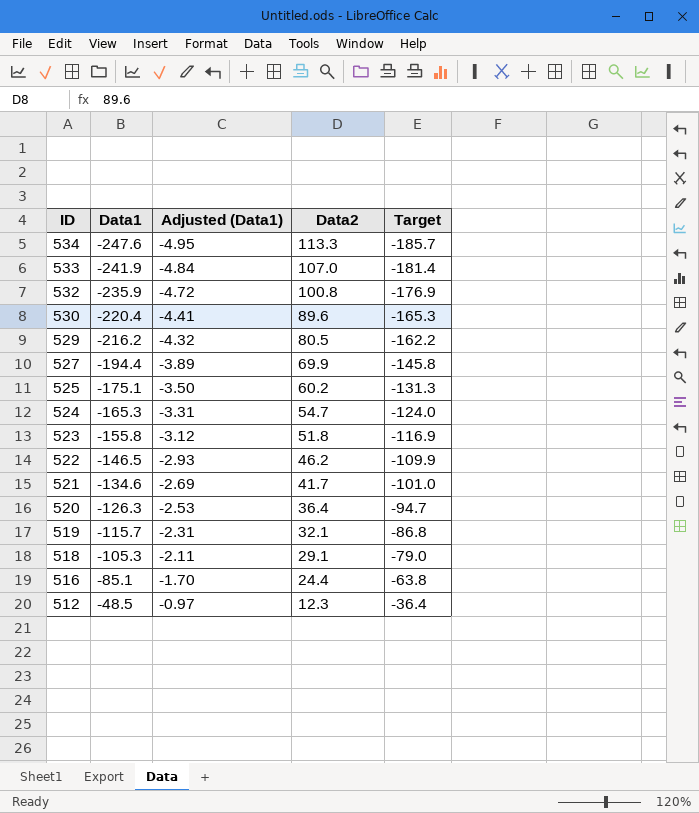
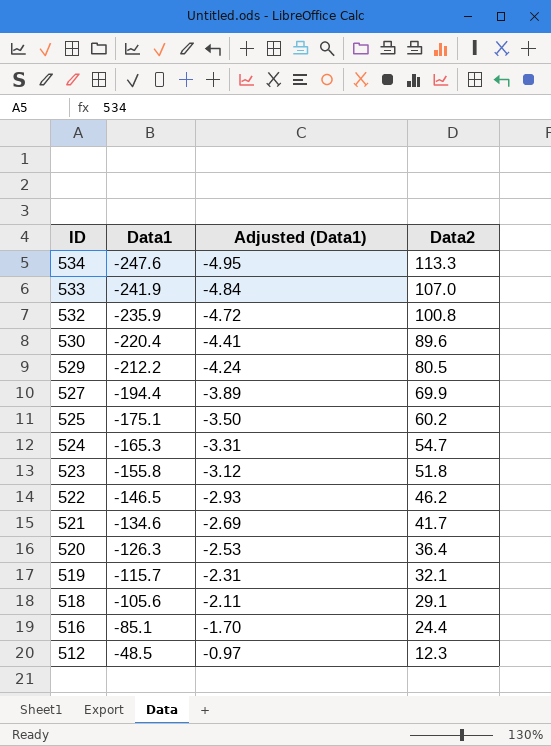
column Target | formula: [Data1] * 0.75 -> none
529 | Data1: -216.2 -> -212.2
529 | Adjusted (Data1): -4.32 -> -4.24
518 | Data1: -105.3 -> -105.6

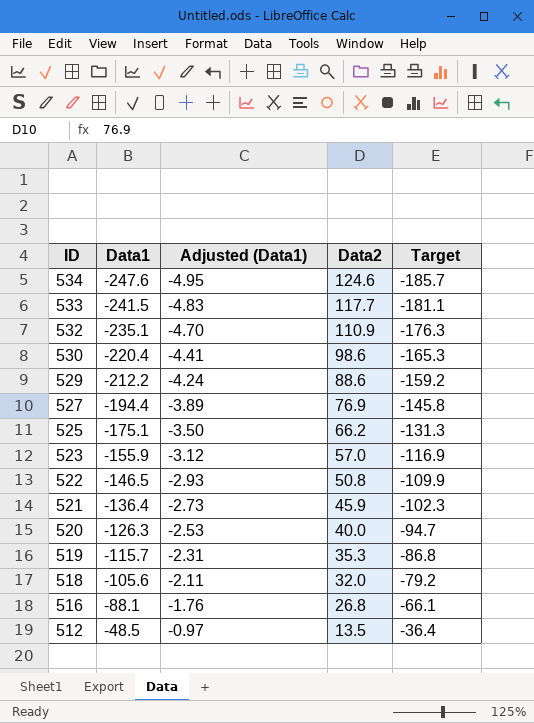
column Target | formula: none -> [Data1] * 0.75
row 524: -165.3 | -3.31 | 54.7 -> none
534 | Data2: 113.3 -> 124.6
533 | Data1: -241.9 -> -241.5
533 | Adjusted (Data1): -4.84 -> -4.83
533 | Data2: 107.0 -> 117.7
532 | Data1: -235.9 -> -235.1
532 | Adjusted (Data1): -4.72 -> -4.70
532 | Data2: 100.8 -> 110.9
530 | Data2: 89.6 -> 98.6
529 | Data2: 80.5 -> 88.6
527 | Data2: 69.9 -> 76.9
525 | Data2: 60.2 -> 66.2
523 | Data1: -155.8 -> -155.9
523 | Data2: 51.8 -> 57.0
522 | Data2: 46.2 -> 50.8
521 | Data1: -134.6 -> -136.4
521 | Adjusted (Data1): -2.69 -> -2.73
521 | Data2: 41.7 -> 45.9
520 | Data2: 36.4 -> 40.0
519 | Data2: 32.1 -> 35.3
518 | Data2: 29.1 -> 32.0
516 | Data1: -85.1 -> -88.1
516 | Adjusted (Data1): -1.70 -> -1.76
516 | Data2: 24.4 -> 26.8
512 | Data2: 12.3 -> 13.5

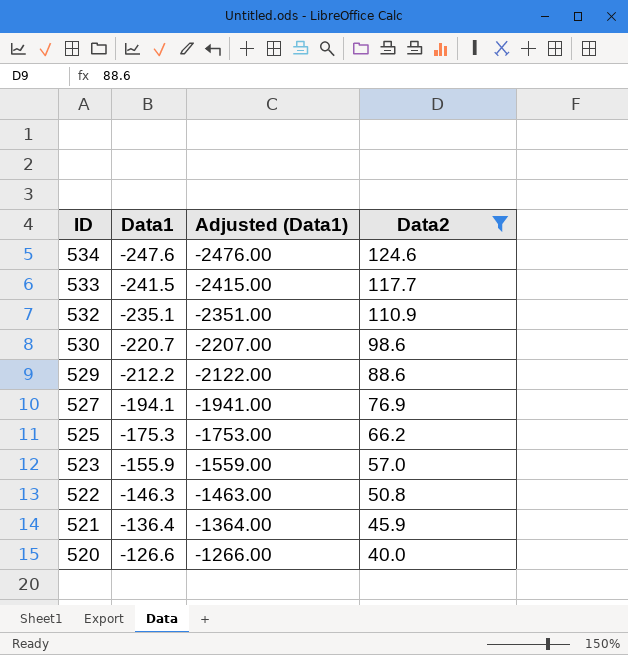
filter: none -> Data2 >= 40.0
column Target | formula: [Data1] * 0.75 -> none
column Adjusted (Data1) | formula: [Data1] * 0.02 -> [Data1] * 10
530 | Data1: -220.4 -> -220.7
527 | Data1: -194.4 -> -194.1
525 | Data1: -175.1 -> -175.3
522 | Data1: -146.5 -> -146.3
520 | Data1: -126.3 -> -126.6

